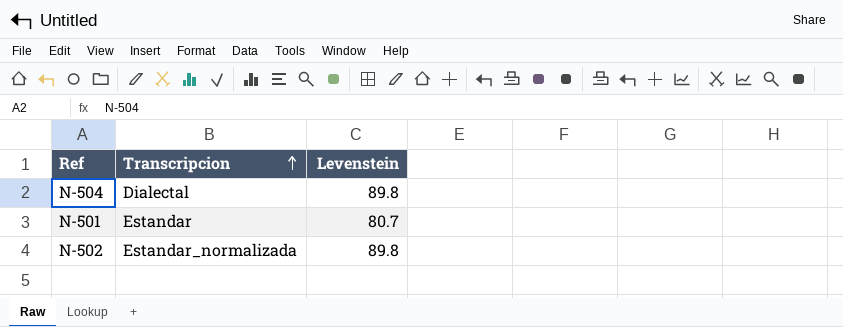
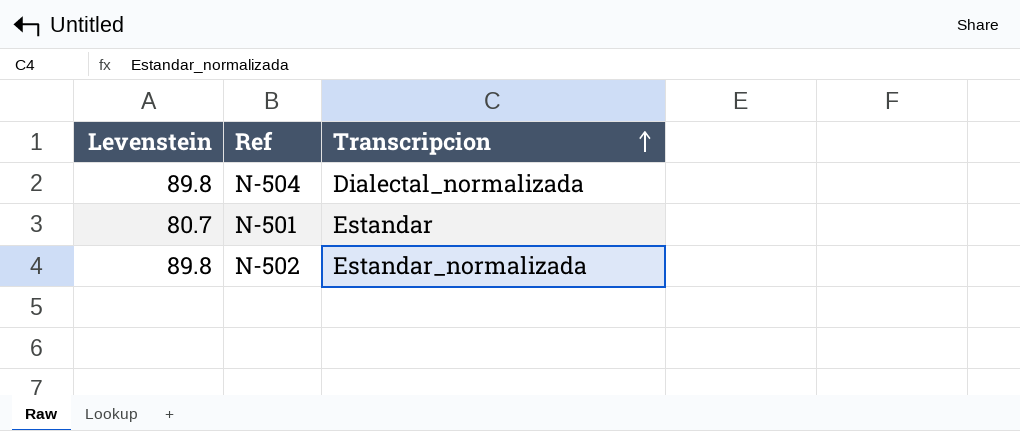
column Levenstein | position: 3 -> 1
N-504 | Transcripcion: Dialectal -> Dialectal_normalizada

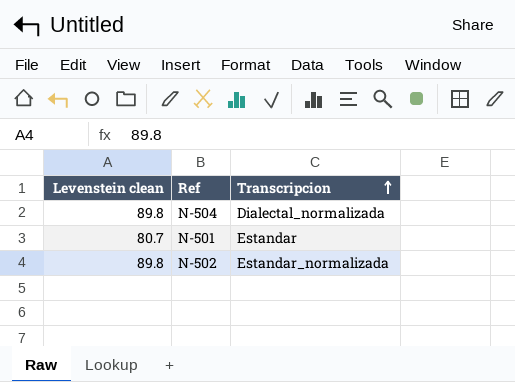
column name: Levenstein -> Levenstein clean

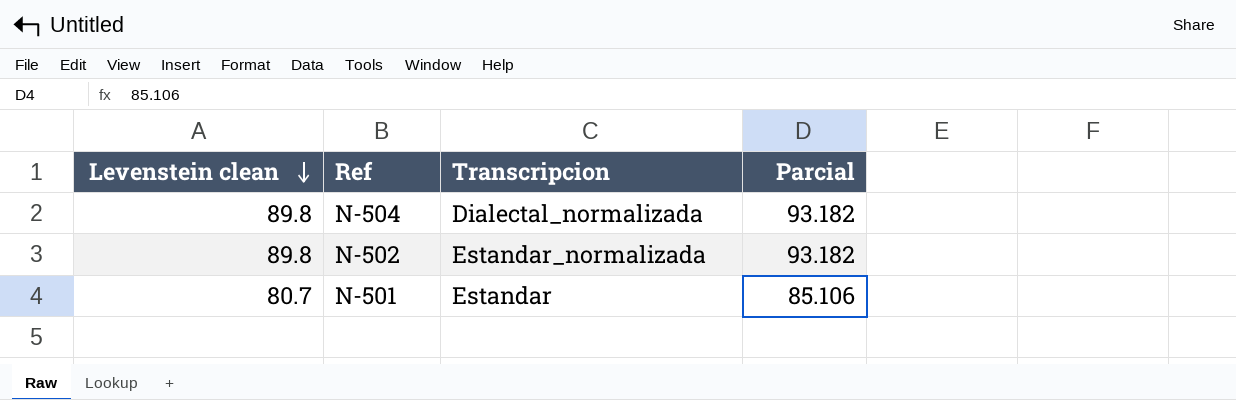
row order: Transcripcion ascending -> Levenstein clean descending
column Parcial | position: none -> 4

